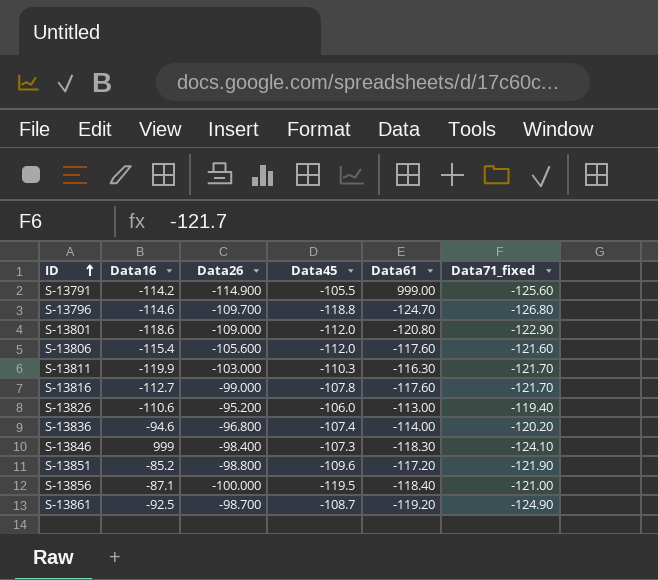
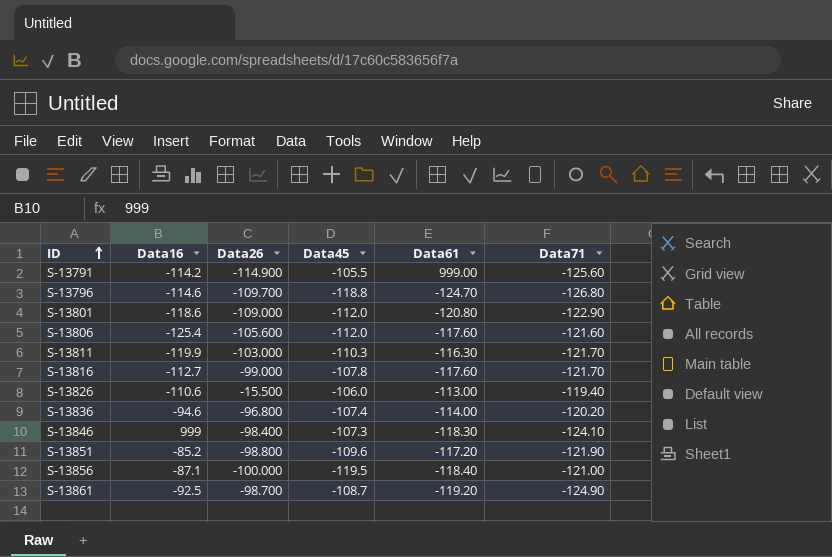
column name: Data71_fixed -> Data71
S-13806 | Data16: -115.4 -> -125.4
S-13826 | Data26: -95.200 -> -15.500

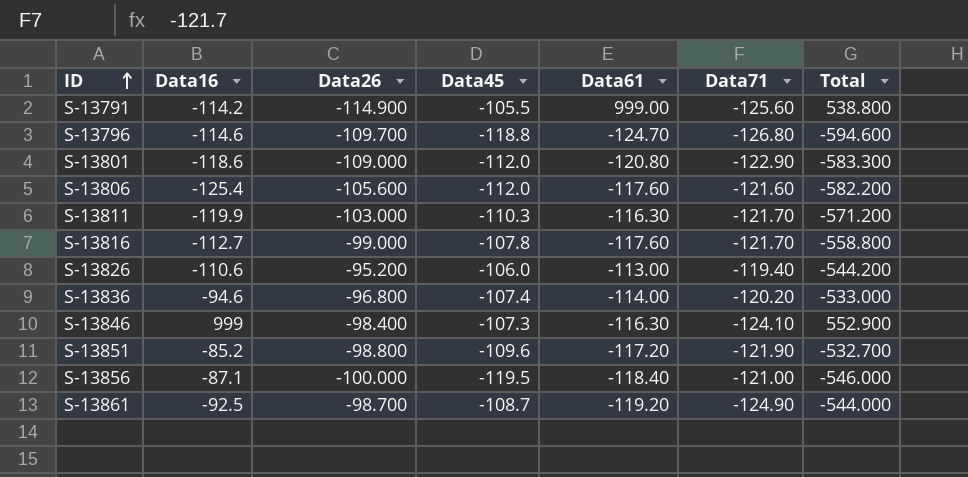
column Total | formula: none -> [Data16] + [Data26] + [Data45] + [Data61] + [Data71]
S-13826 | Data26: -15.500 -> -95.200
S-13846 | Data61: -118.30 -> -116.30

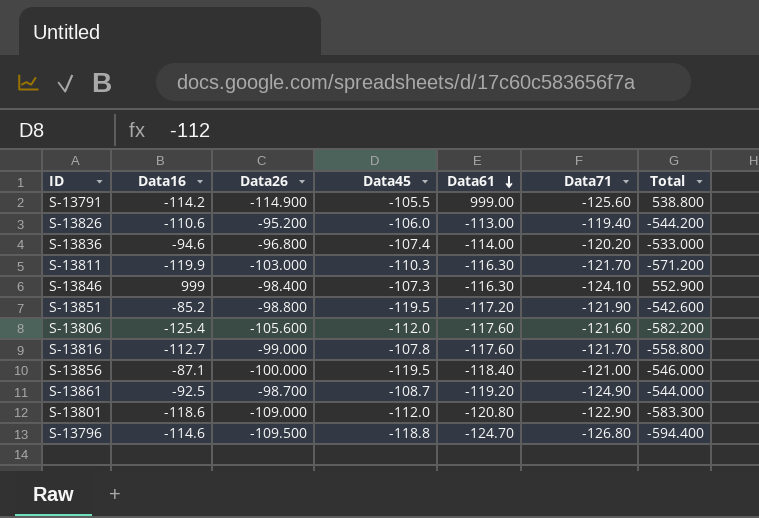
row order: ID ascending -> Data61 descending
S-13851 | Data45: -109.6 -> -119.5
S-13851 | Total: -532.700 -> -542.600
S-13796 | Data26: -109.700 -> -109.500
S-13796 | Total: -594.600 -> -594.400

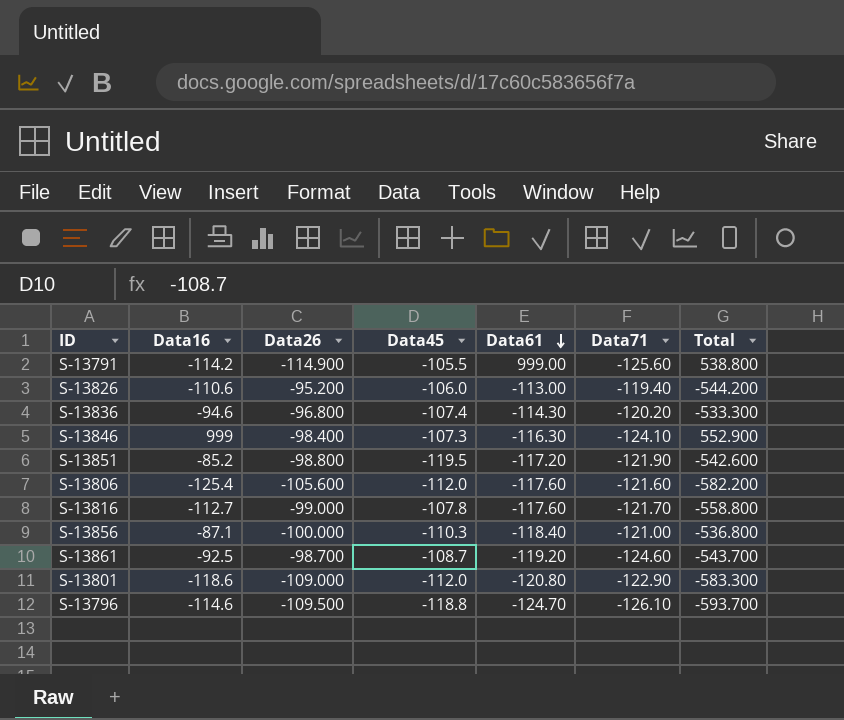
row S-13811: -119.9 | -103.000 | -110.3 | -116.30 | -121.70 | -571.200 -> none
S-13836 | Data61: -114.00 -> -114.30
S-13836 | Total: -533.000 -> -533.300
S-13856 | Data45: -119.5 -> -110.3
S-13856 | Total: -546.000 -> -536.800
S-13861 | Data71: -124.90 -> -124.60
S-13861 | Total: -544.000 -> -543.700
S-13796 | Data71: -126.80 -> -126.10
S-13796 | Total: -594.400 -> -593.700

